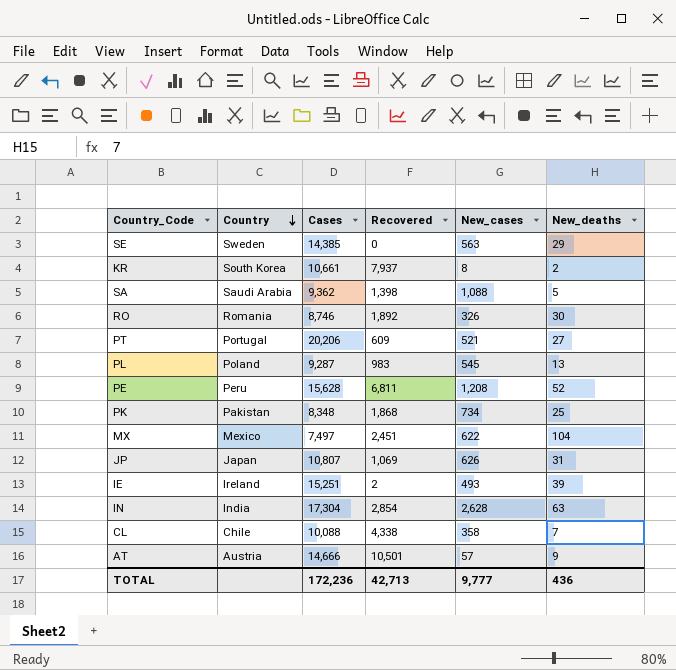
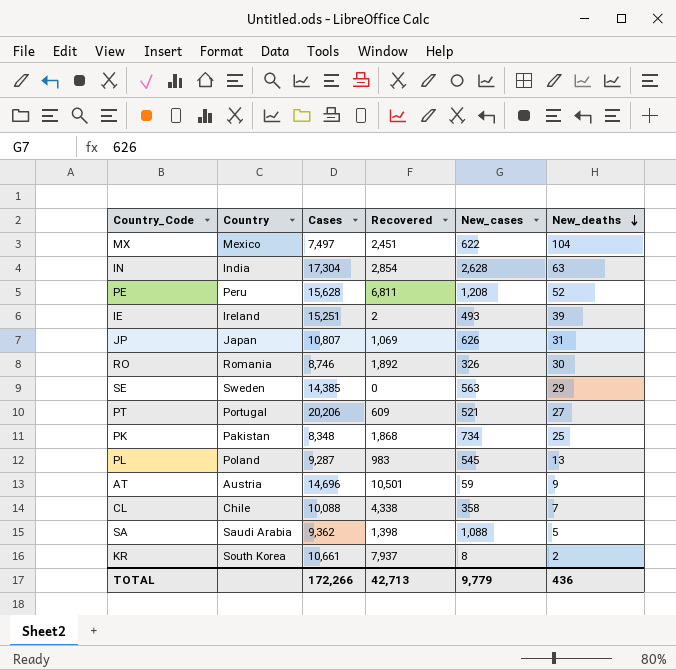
row order: Country descending -> New_deaths descending
AT | Cases: 14,666 -> 14,696
AT | New_cases: 57 -> 59
TOTAL | Cases: 172,236 -> 172,266
TOTAL | New_cases: 9,777 -> 9,779

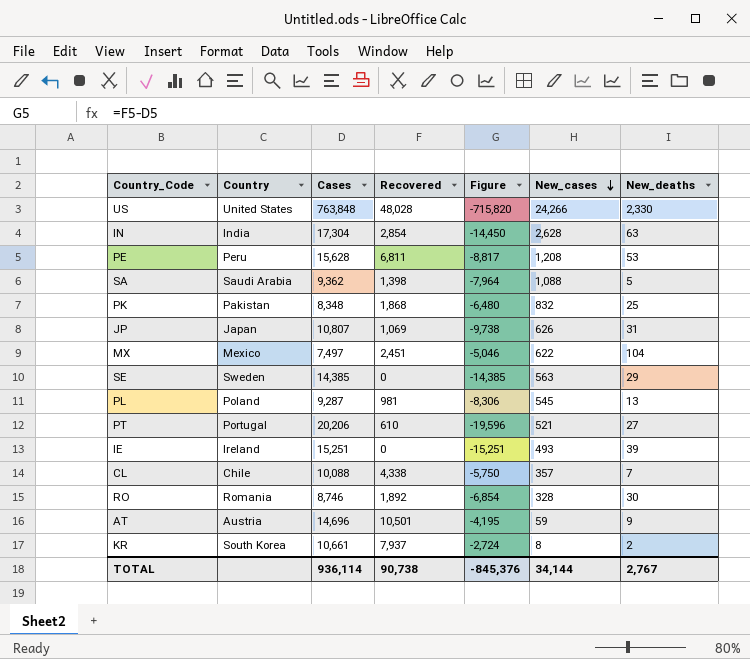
row order: New_deaths descending -> New_cases descending
column Figure | formula: none -> [Recovered] - [Cases]
row US: none -> United States | 763,848 | 48,028 | -715,820 | 24,266 | 2,330
PE | New_deaths: 52 -> 53
PK | New_cases: 734 -> 832
PL | Recovered: 983 -> 981
PT | Recovered: 609 -> 610
IE | Recovered: 2 -> 0
CL | New_cases: 358 -> 357
RO | New_cases: 326 -> 328
TOTAL | Cases: 172,266 -> 936,114
TOTAL | Recovered: 42,713 -> 90,738
TOTAL | New_cases: 9,779 -> 34,144
TOTAL | New_deaths: 436 -> 2,767

